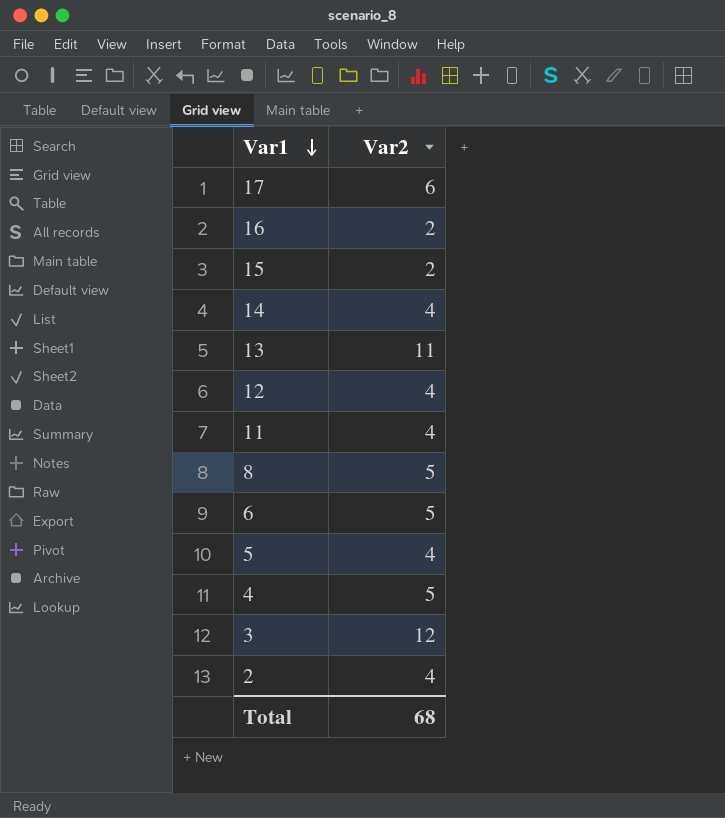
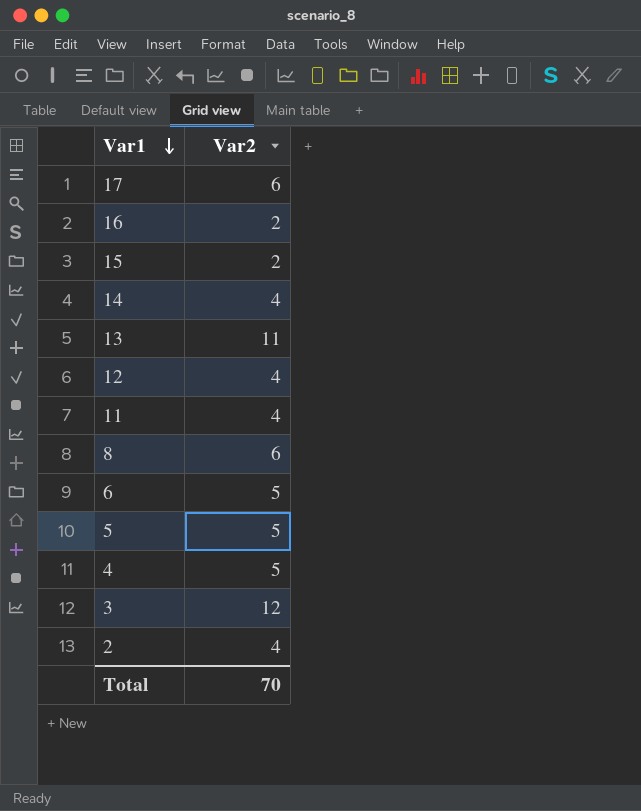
8 | Var2: 5 -> 6
5 | Var2: 4 -> 5
Total | Var2: 68 -> 70

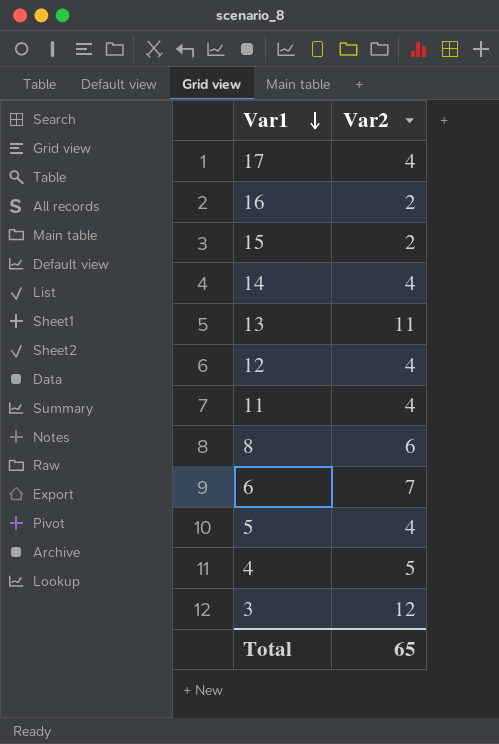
row 2: 4 -> none
17 | Var2: 6 -> 4
6 | Var2: 5 -> 7
5 | Var2: 5 -> 4
Total | Var2: 70 -> 65

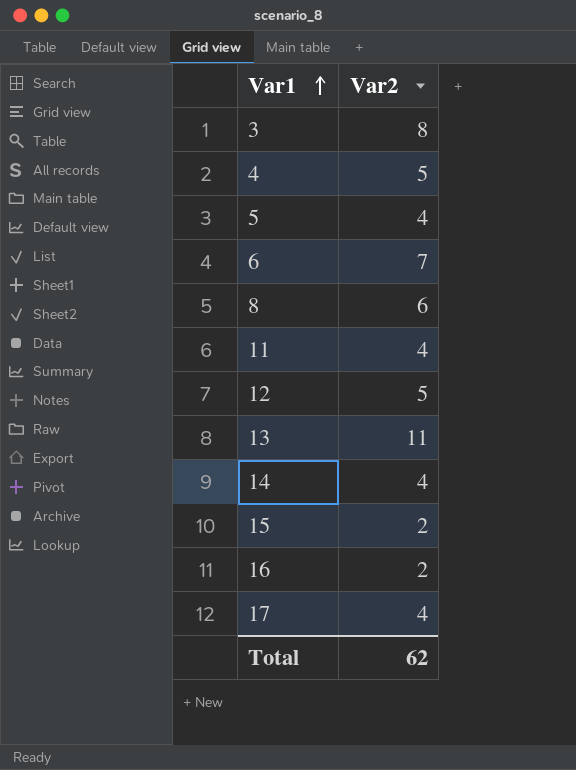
row order: Var1 descending -> Var1 ascending
3 | Var2: 12 -> 8
12 | Var2: 4 -> 5
Total | Var2: 65 -> 62

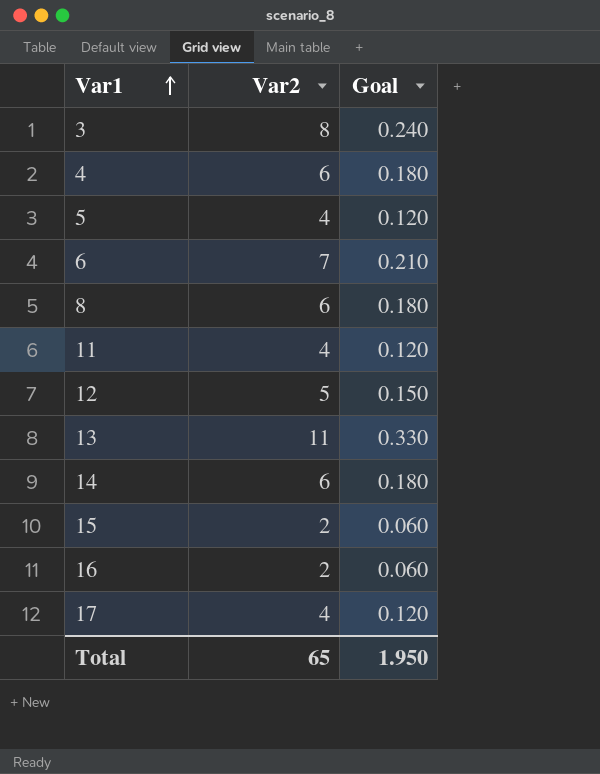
column Goal | formula: none -> [Var2] * 0.03
4 | Var2: 5 -> 6
14 | Var2: 4 -> 6
Total | Var2: 62 -> 65

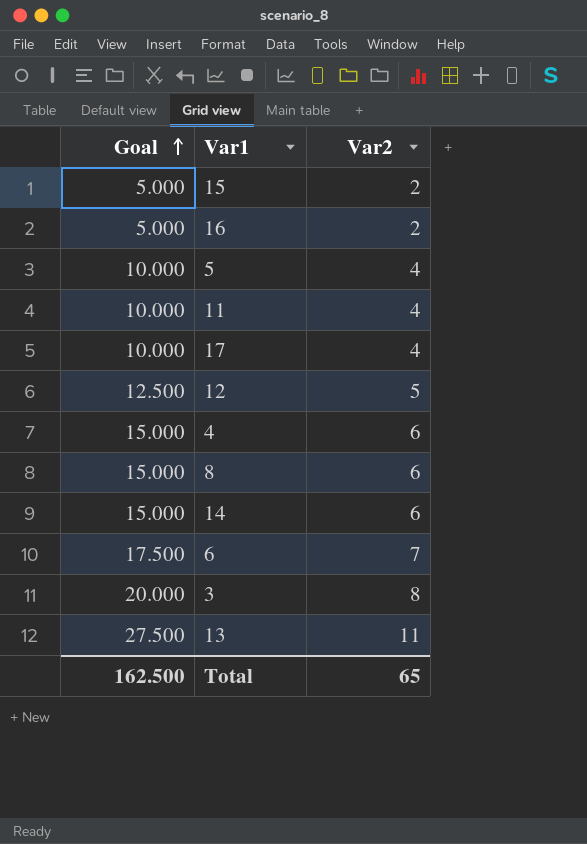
row order: Var1 ascending -> Goal ascending
column Goal | formula: [Var2] * 0.03 -> [Var2] * 2.5
column Goal | position: 3 -> 1
Total | Goal: 1.950 -> 162.500

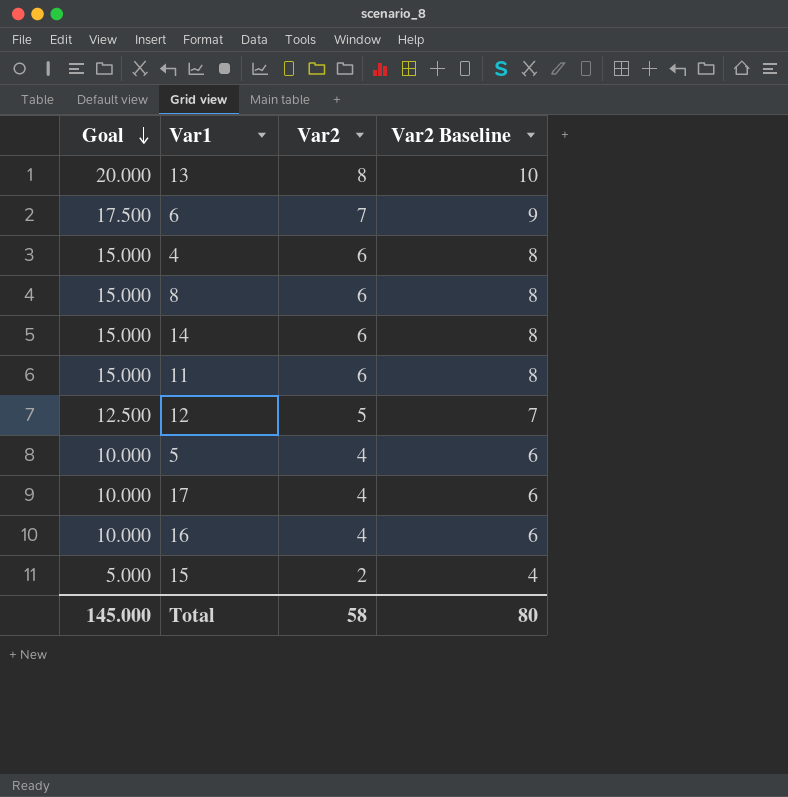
row order: Goal ascending -> Goal descending
column Var2 Baseline | formula: none -> [Var2] + 2
row 3: 20.000 | 8 -> none
13 | Goal: 27.500 -> 20.000
13 | Var2: 11 -> 8
11 | Goal: 10.000 -> 15.000
11 | Var2: 4 -> 6
16 | Goal: 5.000 -> 10.000
16 | Var2: 2 -> 4
Total | Goal: 162.500 -> 145.000
Total | Var2: 65 -> 58

